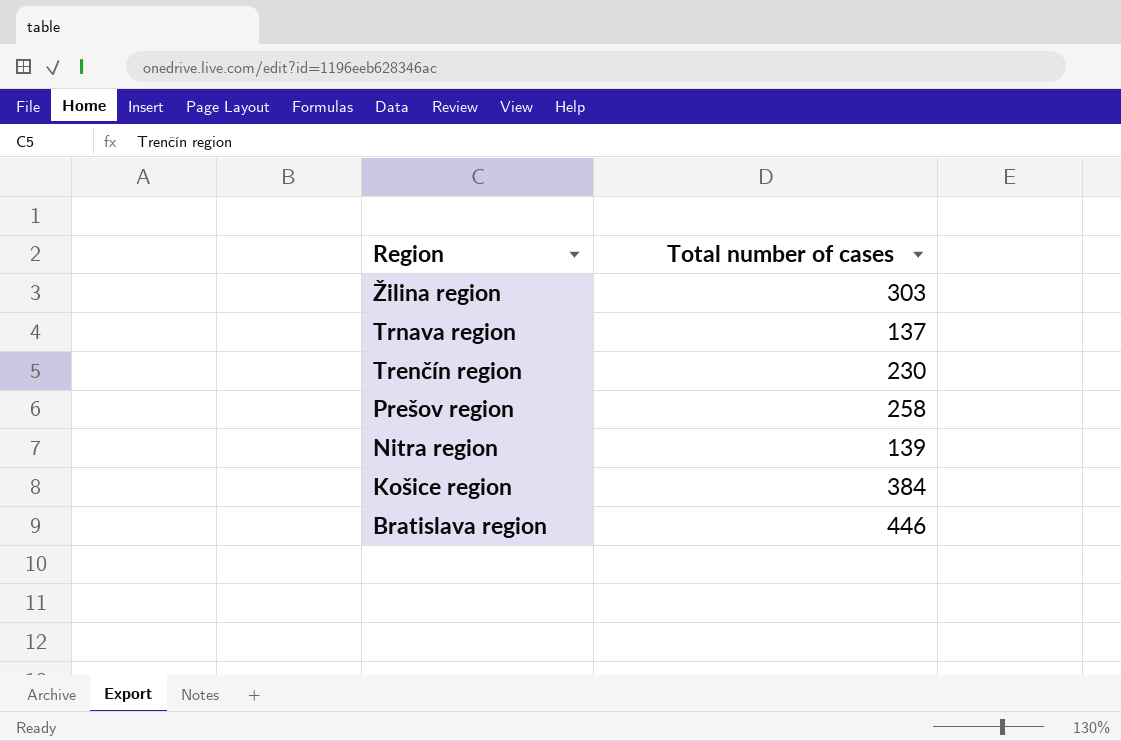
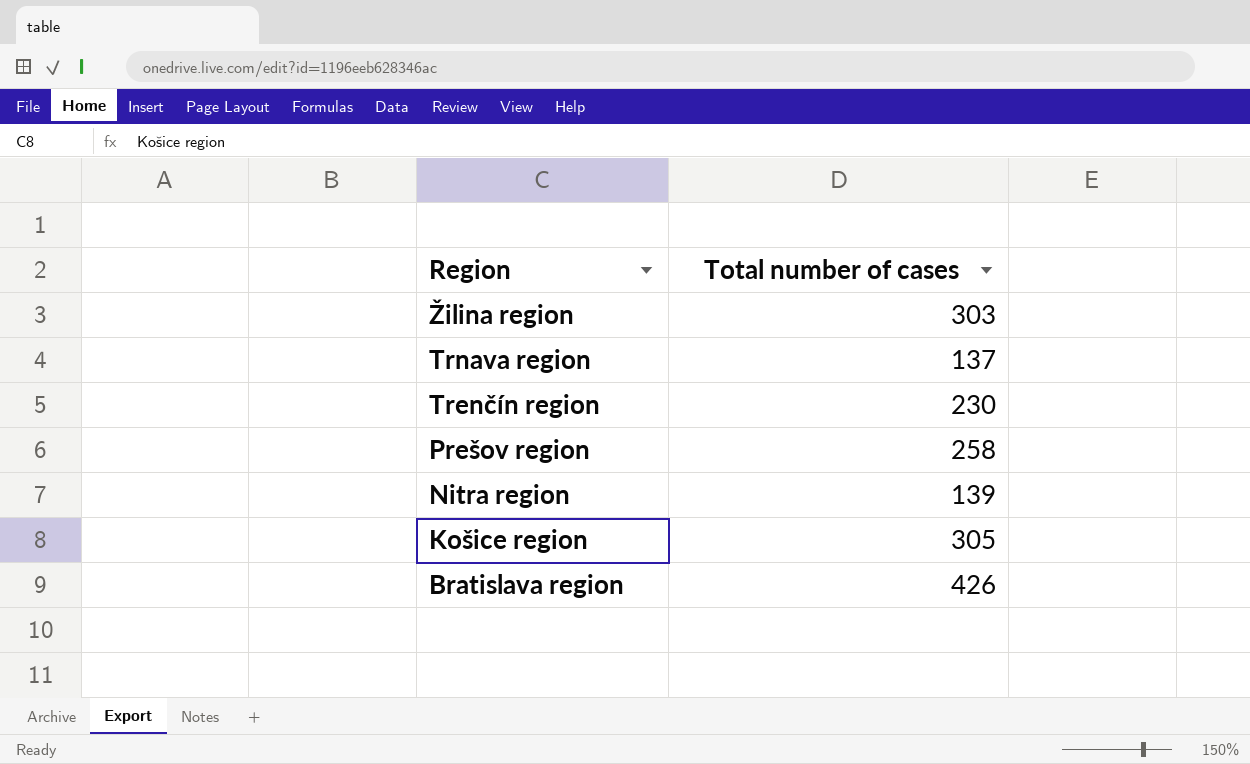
Košice region | Total number of cases: 384 -> 305
Bratislava region | Total number of cases: 446 -> 426

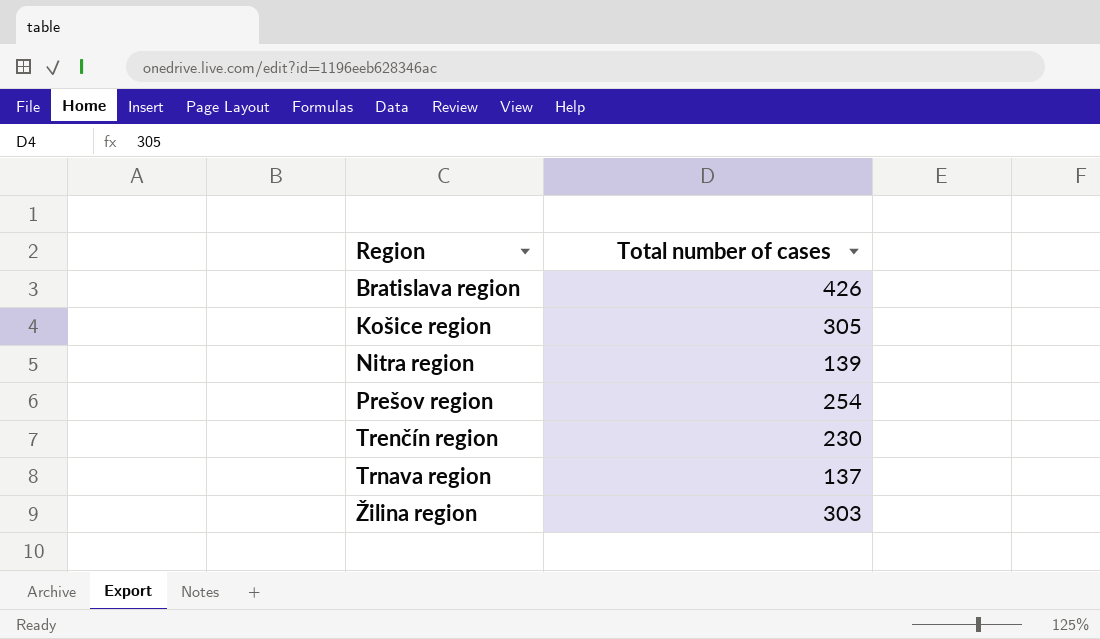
row order: Region descending -> Region ascending
Prešov region | Total number of cases: 258 -> 254

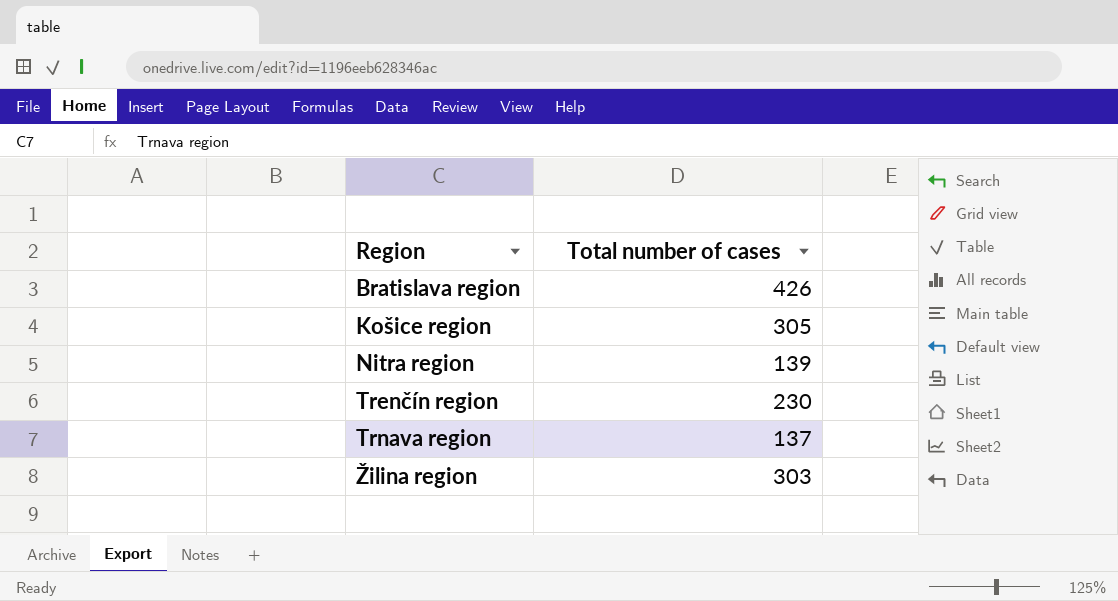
row Prešov region: 254 -> none

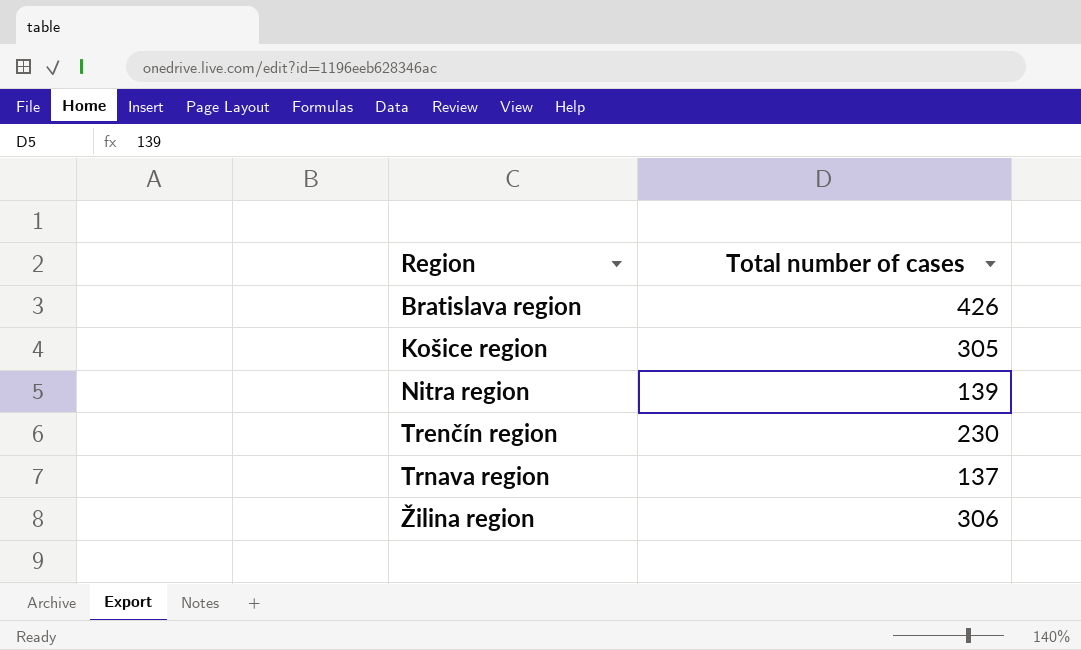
Žilina region | Total number of cases: 303 -> 306

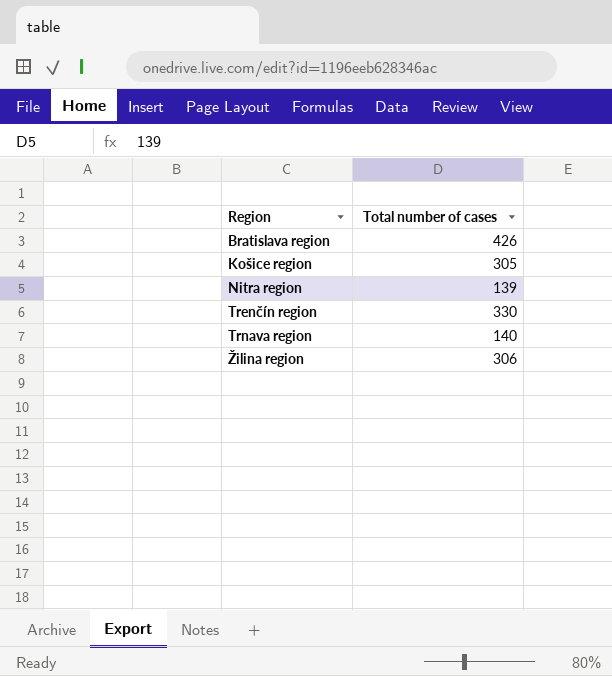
Trenčín region | Total number of cases: 230 -> 330
Trnava region | Total number of cases: 137 -> 140

